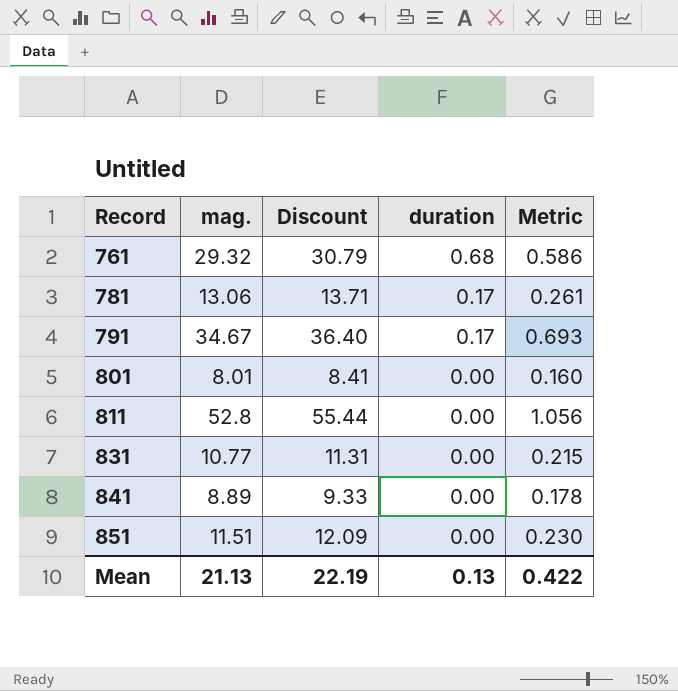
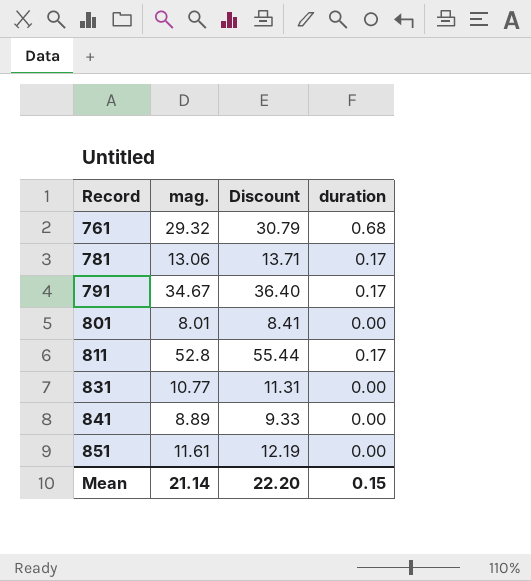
column Metric | formula: [mag.] * 0.02 -> none
811 | duration: 0.00 -> 0.17
851 | mag.: 11.51 -> 11.61
851 | Discount: 12.09 -> 12.19
Mean | mag.: 21.13 -> 21.14
Mean | Discount: 22.19 -> 22.20
Mean | duration: 0.13 -> 0.15

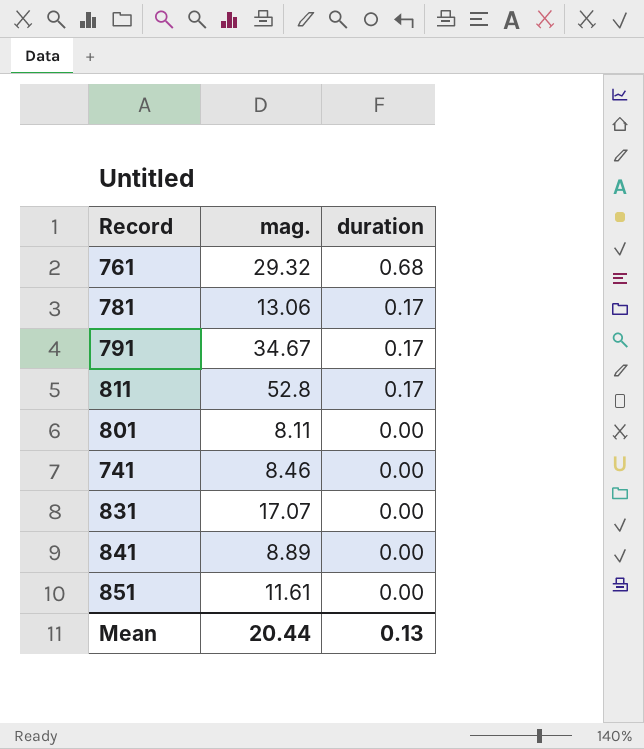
row order: Record ascending -> duration descending
column Discount | formula: [mag.] * 1.05 -> none
801 | mag.: 8.01 -> 8.11
row 741: none -> 8.46 | 0.00
831 | mag.: 10.77 -> 17.07
Mean | mag.: 21.14 -> 20.44
Mean | duration: 0.15 -> 0.13

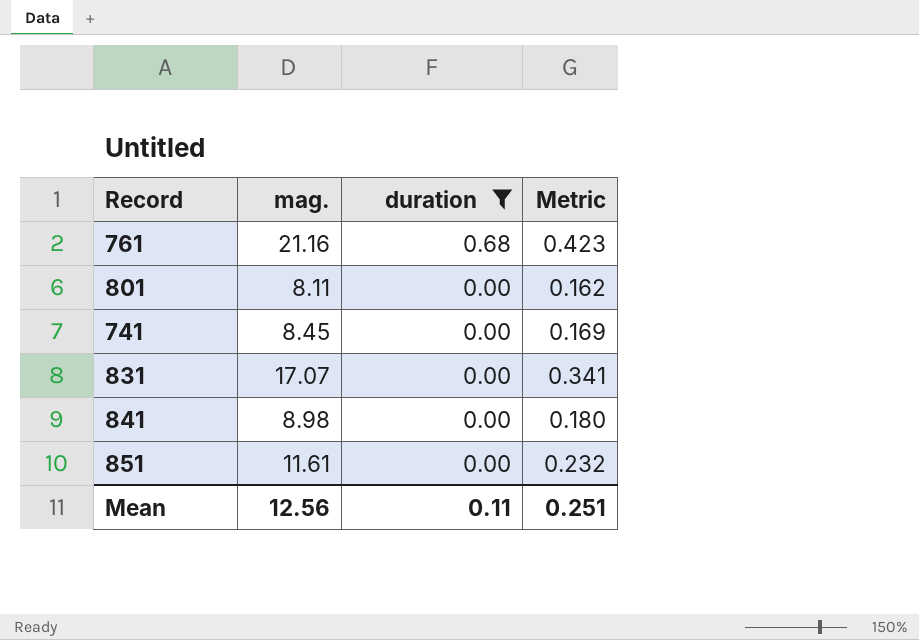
filter: none -> duration != 0.17
column Metric | formula: none -> [mag.] * 0.02
761 | mag.: 29.32 -> 21.16
741 | mag.: 8.46 -> 8.45
841 | mag.: 8.89 -> 8.98
Mean | mag.: 20.44 -> 12.56
Mean | duration: 0.13 -> 0.11

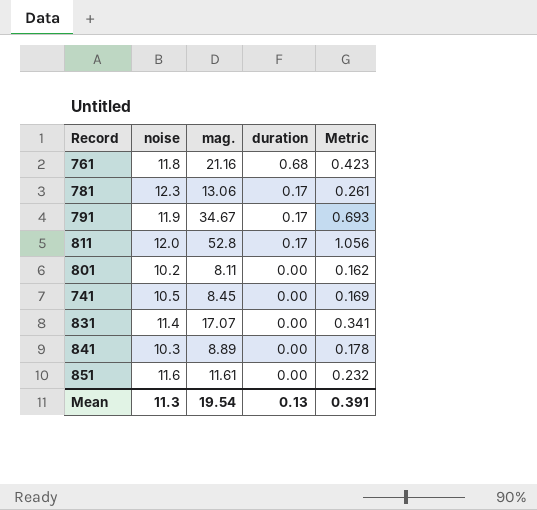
filter: duration != 0.17 -> none
column noise | position: none -> 2
841 | mag.: 8.98 -> 8.89
841 | Metric: 0.180 -> 0.178
Mean | mag.: 12.56 -> 19.54
Mean | duration: 0.11 -> 0.13
Mean | Metric: 0.251 -> 0.391

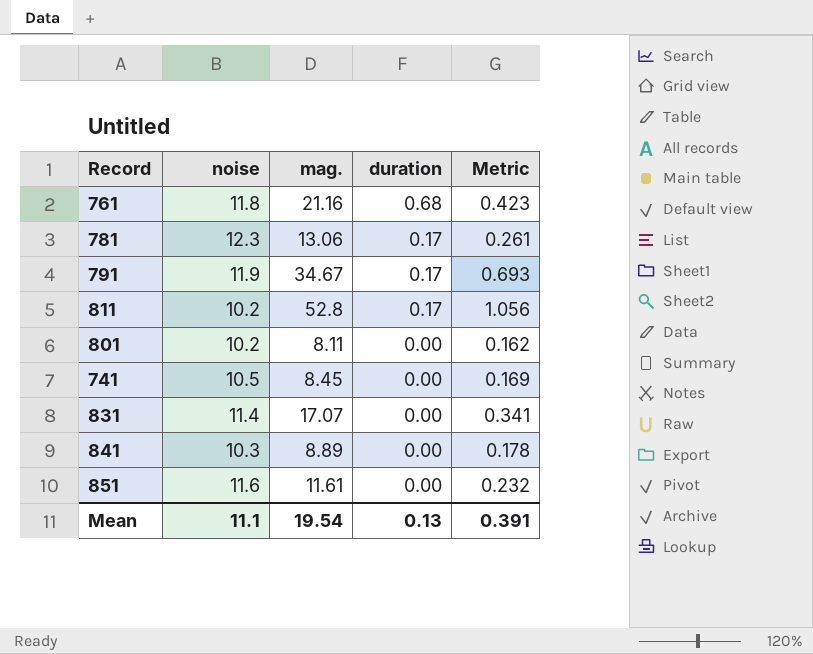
811 | noise: 12.0 -> 10.2
Mean | noise: 11.3 -> 11.1

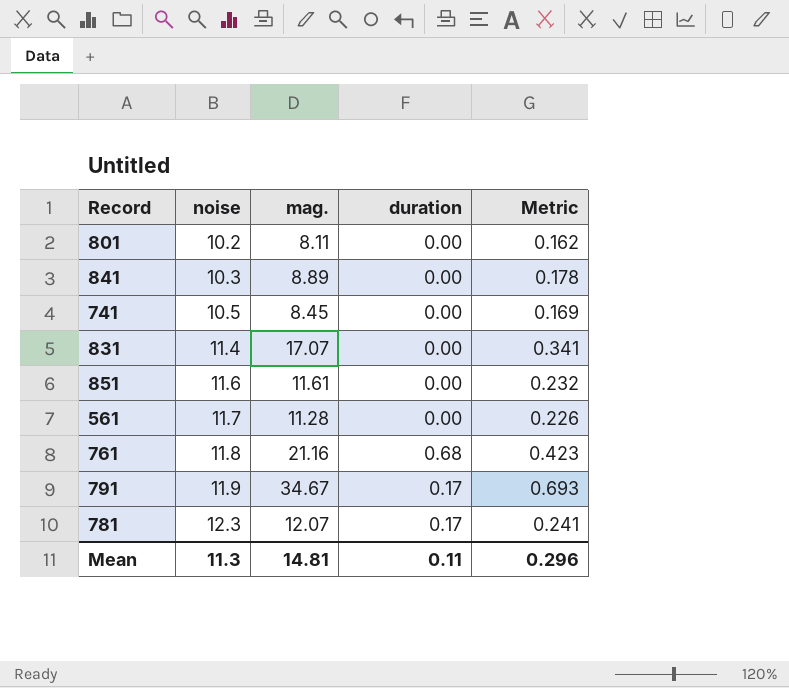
row order: duration descending -> noise ascending
row 811: 10.2 | 52.8 | 0.17 | 1.056 -> none
row 561: none -> 11.7 | 11.28 | 0.00 | 0.226
781 | mag.: 13.06 -> 12.07
781 | Metric: 0.261 -> 0.241
Mean | noise: 11.1 -> 11.3
Mean | mag.: 19.54 -> 14.81
Mean | duration: 0.13 -> 0.11
Mean | Metric: 0.391 -> 0.296

